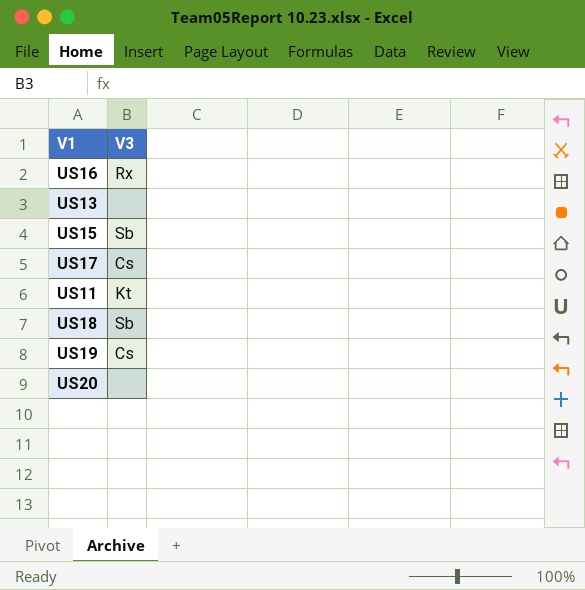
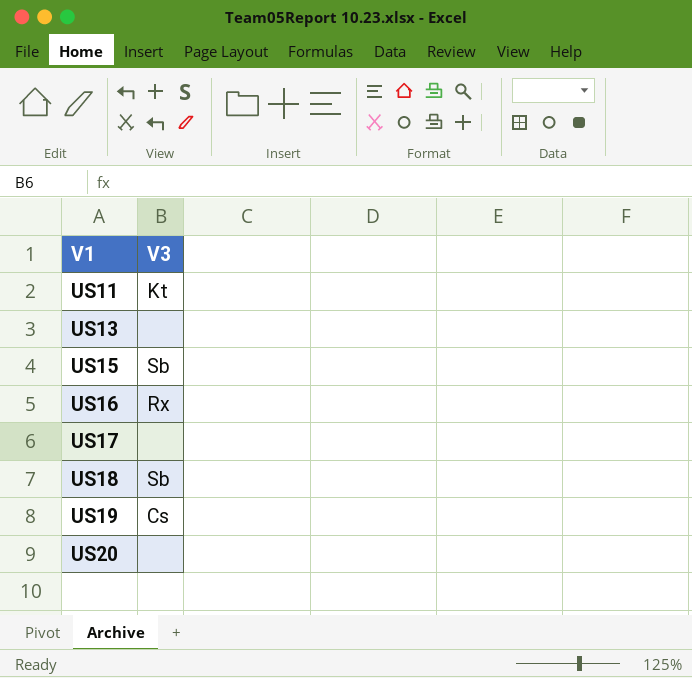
row order: none -> V1 ascending
US17 | V3: Cs -> none

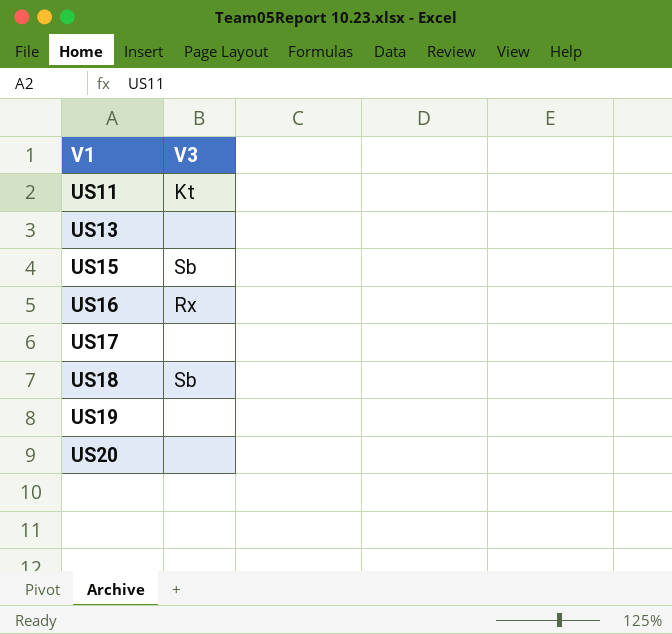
US19 | V3: Cs -> none

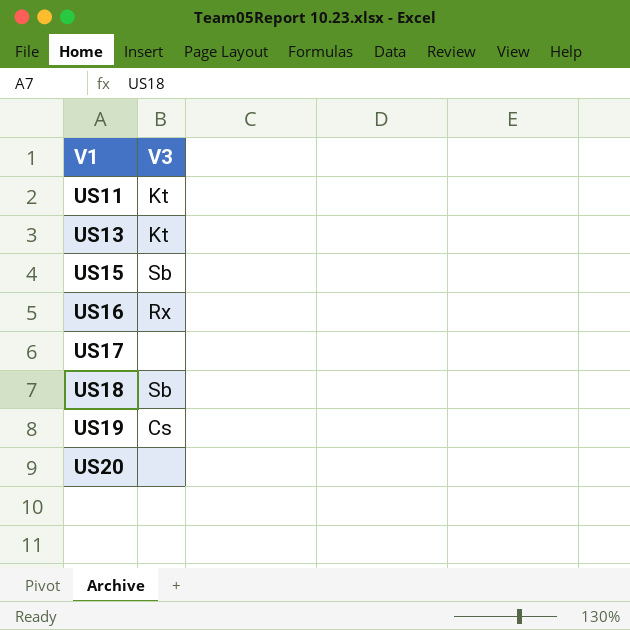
US13 | V3: none -> Kt
US19 | V3: none -> Cs

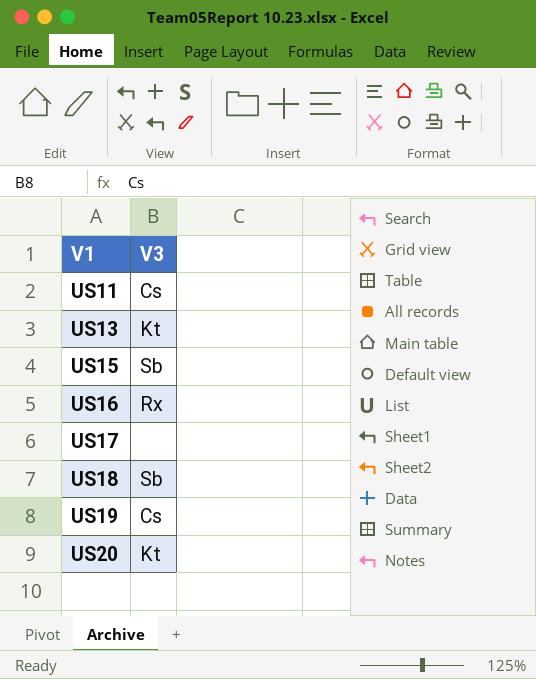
US11 | V3: Kt -> Cs
US20 | V3: none -> Kt

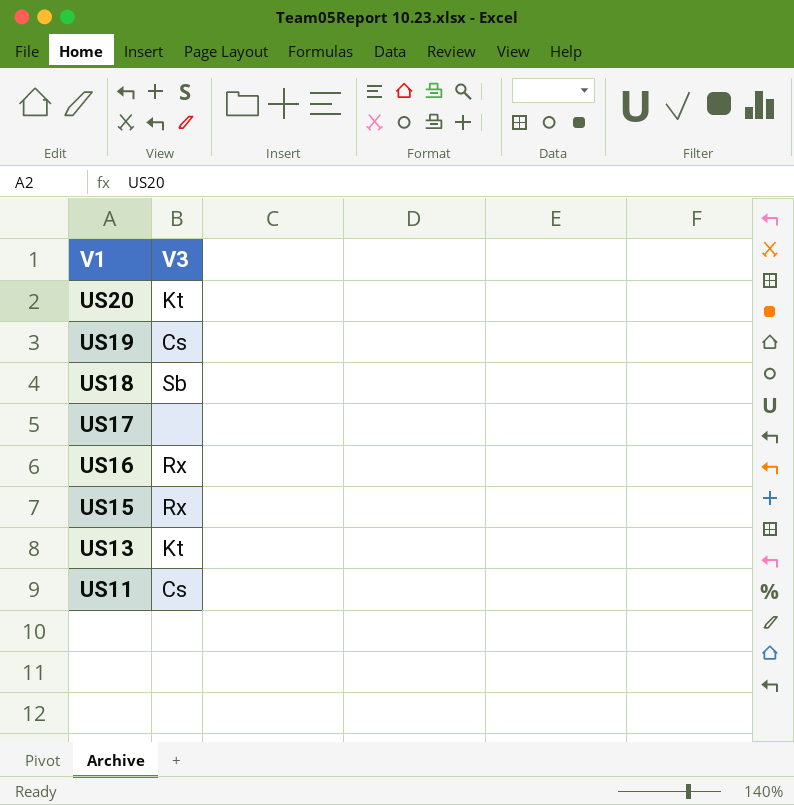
row order: V1 ascending -> V1 descending
US15 | V3: Sb -> Rx

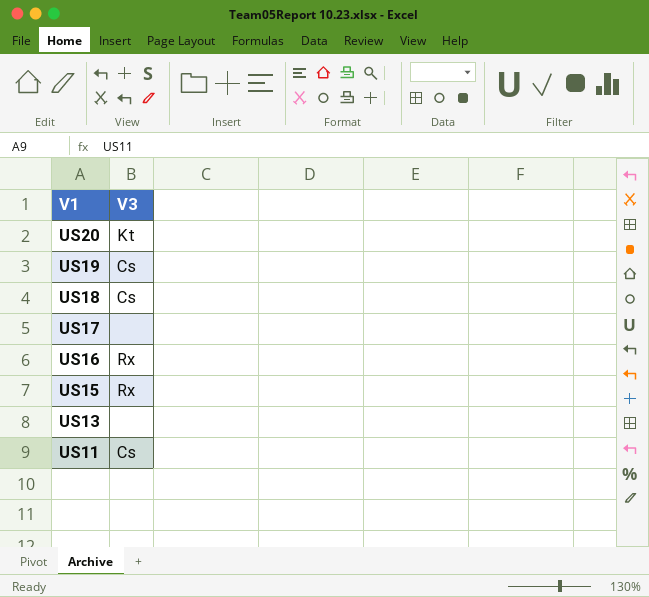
US18 | V3: Sb -> Cs
US13 | V3: Kt -> none

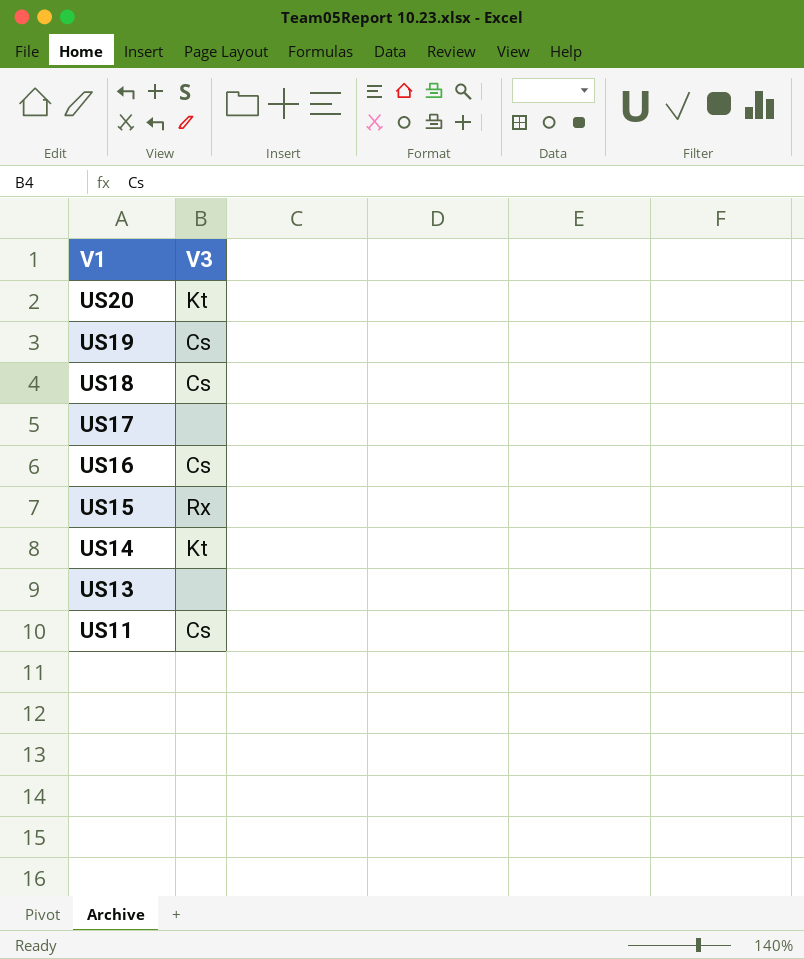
US16 | V3: Rx -> Cs
row US14: none -> Kt

